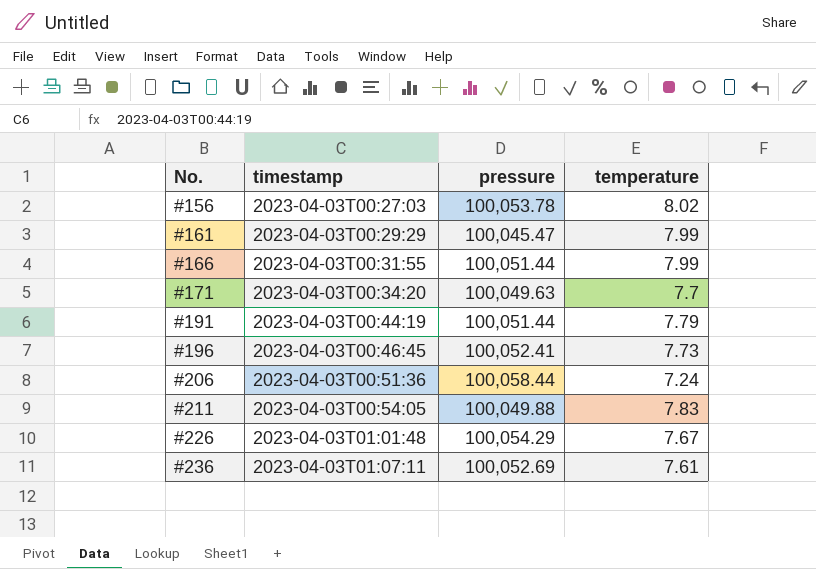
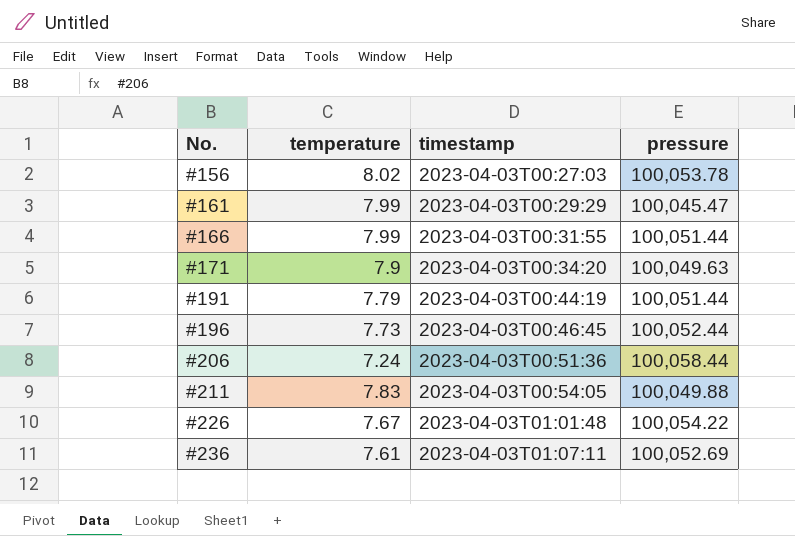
column temperature | position: 4 -> 2
#171 | temperature: 7.7 -> 7.9
#196 | pressure: 100,052.41 -> 100,052.44
#226 | pressure: 100,054.29 -> 100,054.22

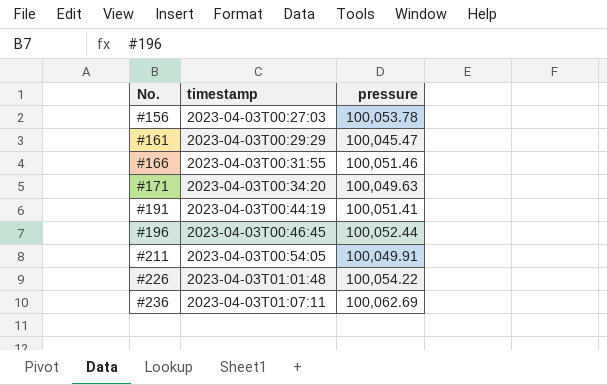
column temperature | position: 2 -> none
row #206: 7.24 | 2023-04-03T00:51:36 | 100,058.44 -> none
#166 | pressure: 100,051.44 -> 100,051.46
#191 | pressure: 100,051.44 -> 100,051.41
#211 | pressure: 100,049.88 -> 100,049.91
#236 | pressure: 100,052.69 -> 100,062.69

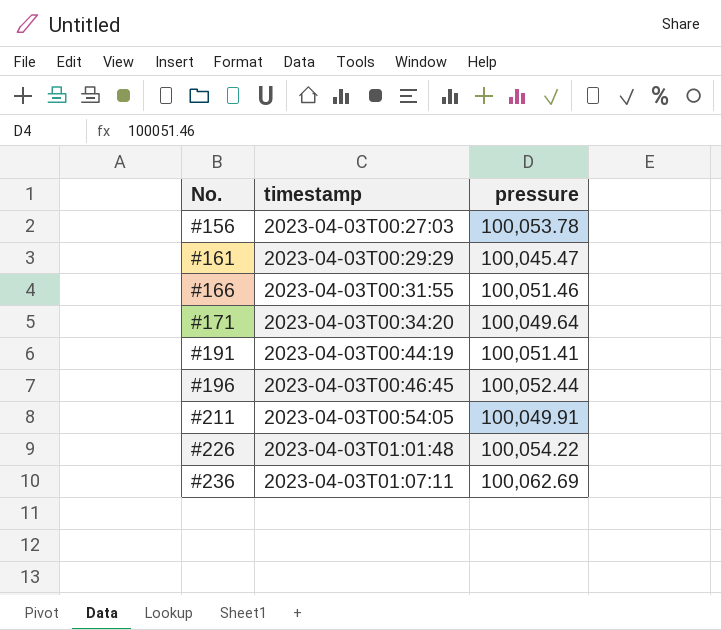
#171 | pressure: 100,049.63 -> 100,049.64

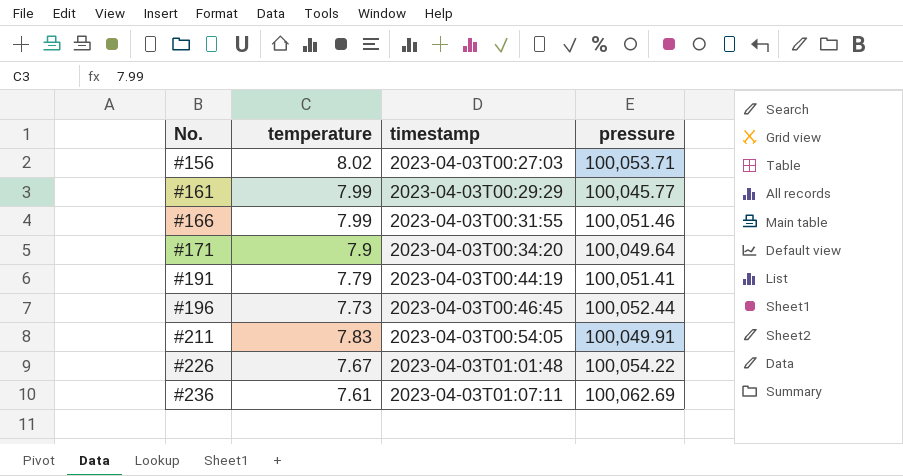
column temperature | position: none -> 2
#156 | pressure: 100,053.78 -> 100,053.71
#161 | pressure: 100,045.47 -> 100,045.77

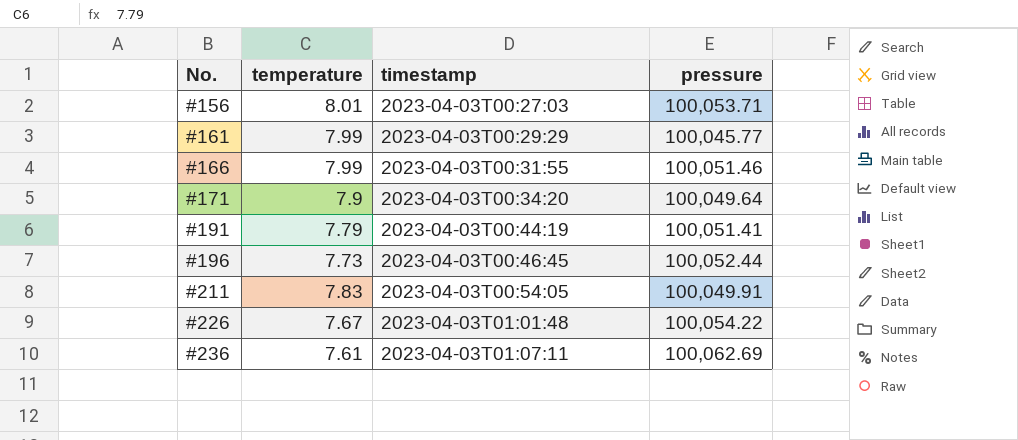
#156 | temperature: 8.02 -> 8.01

